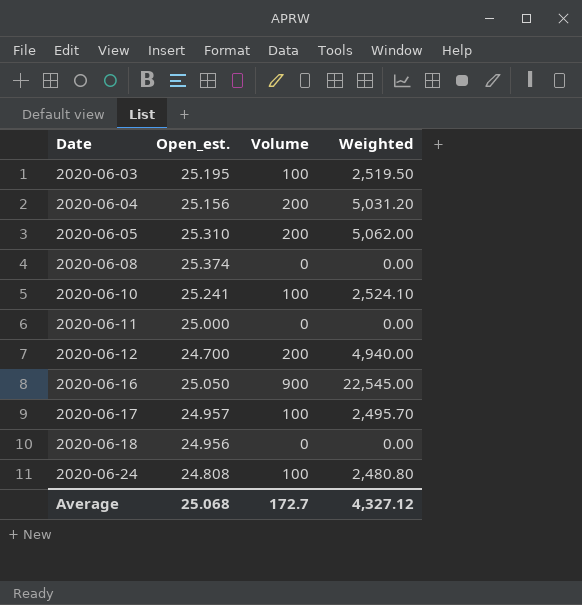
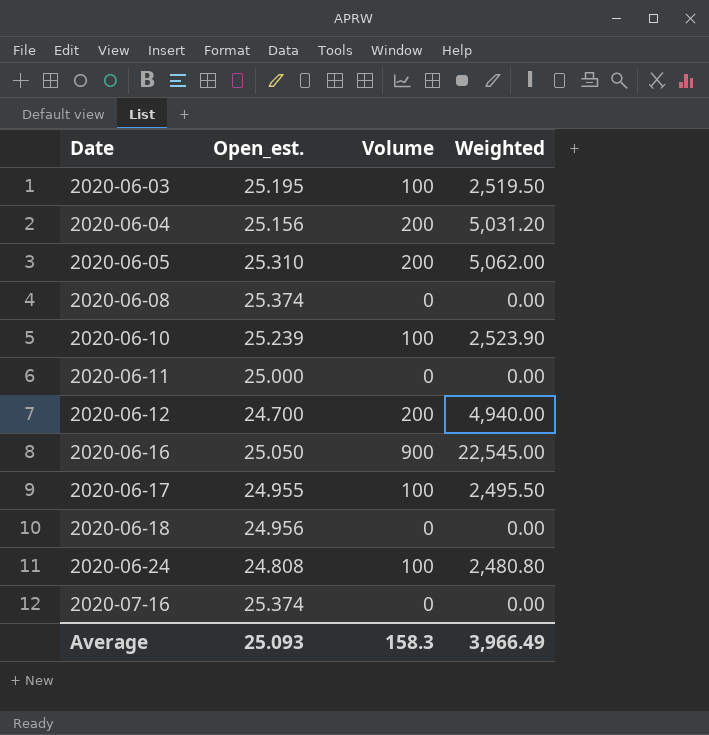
2020-06-10 | Open_est.: 25.241 -> 25.239
2020-06-10 | Weighted: 2,524.10 -> 2,523.90
2020-06-17 | Open_est.: 24.957 -> 24.955
2020-06-17 | Weighted: 2,495.70 -> 2,495.50
row 2020-07-16: none -> 25.374 | 0 | 0.00
Average | Open_est.: 25.068 -> 25.093
Average | Volume: 172.7 -> 158.3
Average | Weighted: 4,327.12 -> 3,966.49

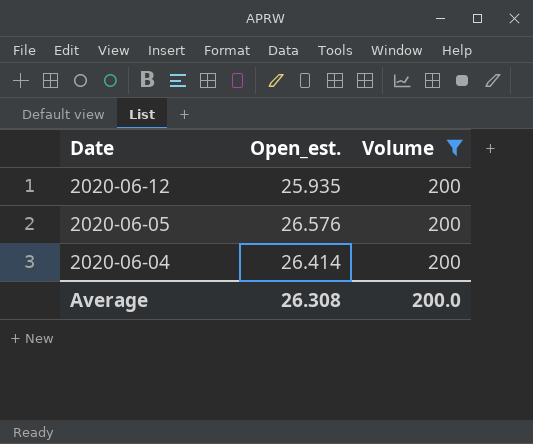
filter: none -> Volume = 200
row order: Date ascending -> Date descending
column Weighted | formula: [Open_est.] * [Volume] -> none
2020-06-12 | Open_est.: 24.700 -> 25.935
2020-06-05 | Open_est.: 25.310 -> 26.576
2020-06-04 | Open_est.: 25.156 -> 26.414
Average | Open_est.: 25.093 -> 26.308
Average | Volume: 158.3 -> 200.0

